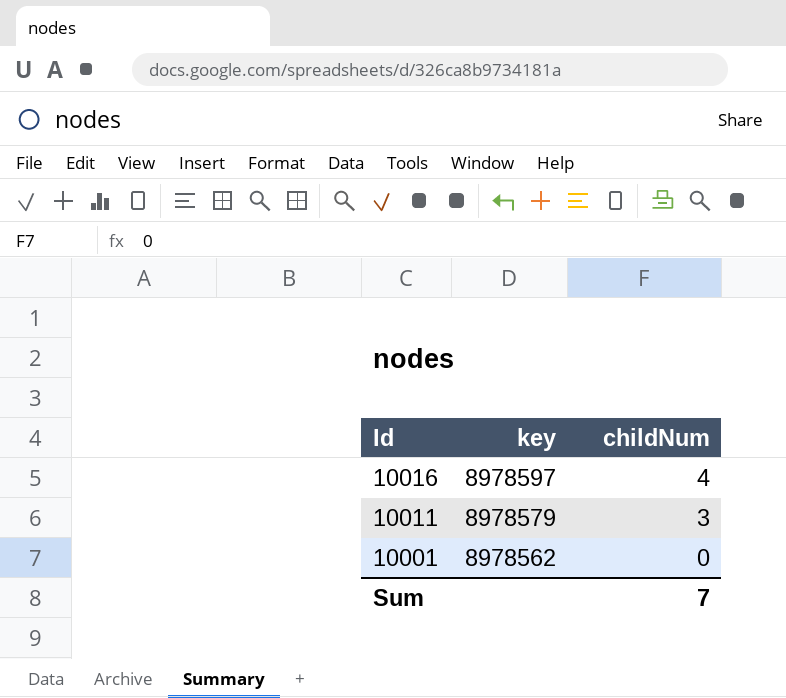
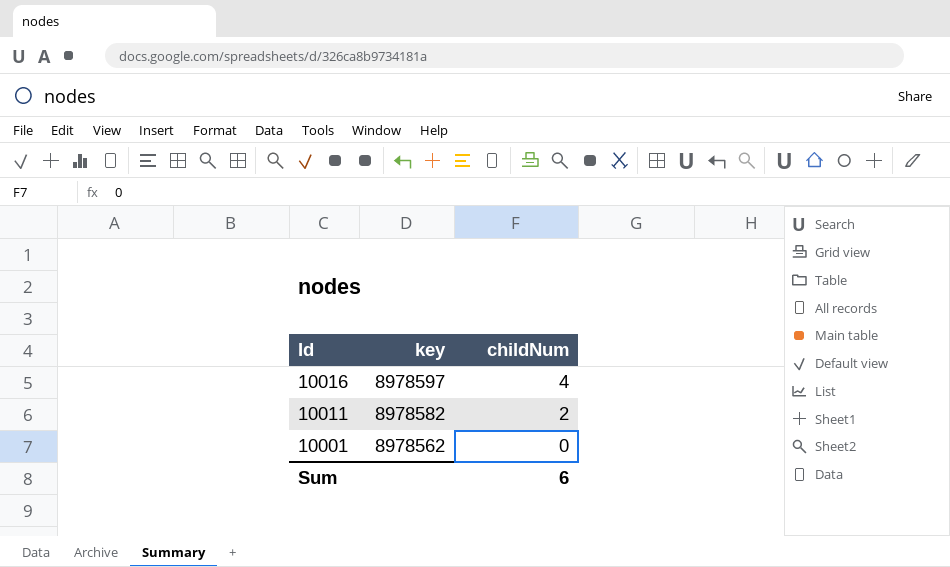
10011 | key: 8978579 -> 8978582
10011 | childNum: 3 -> 2
Sum | childNum: 7 -> 6

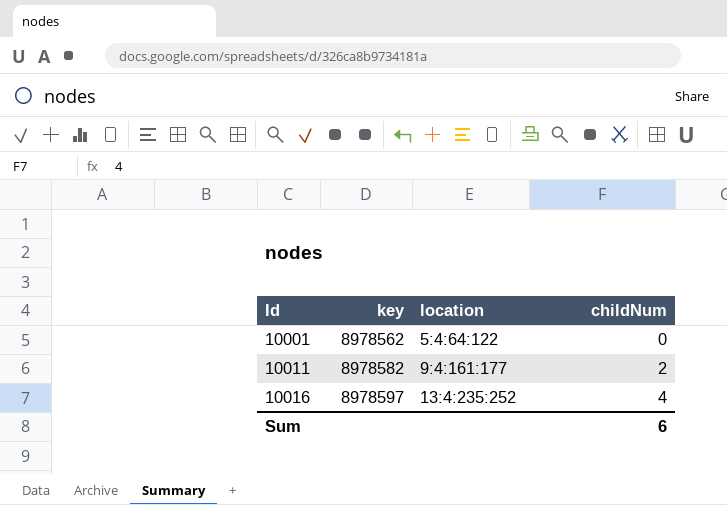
row order: Id descending -> Id ascending
column location | position: none -> 3

